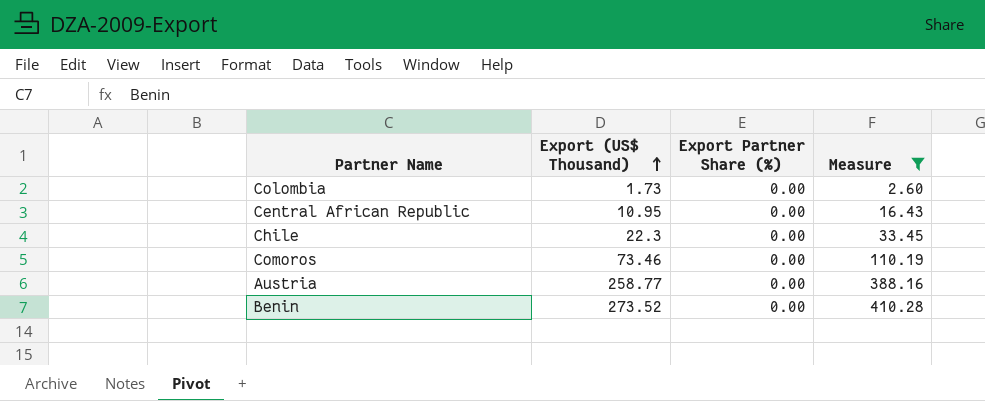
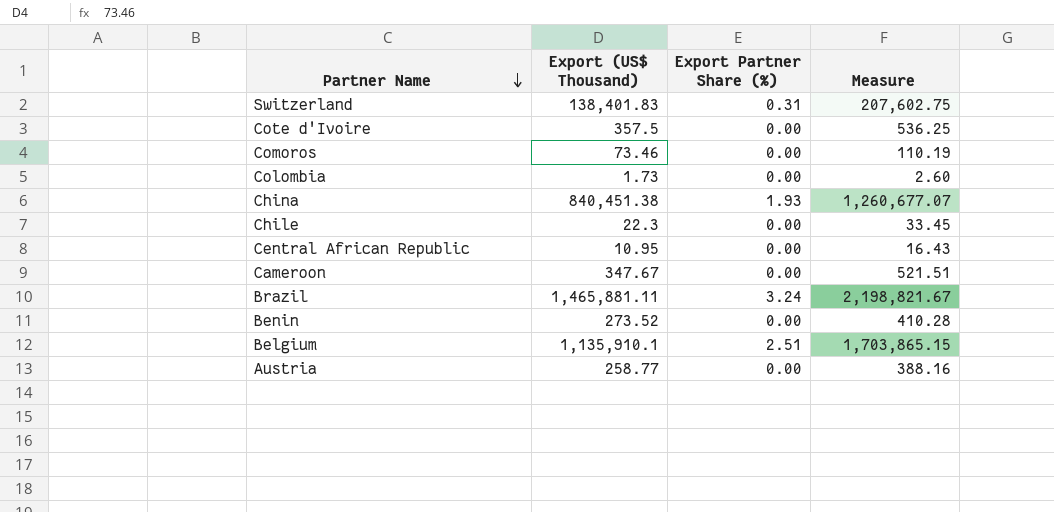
filter: Measure <= 410.28 -> none
row order: Export (US$ Thousand) ascending -> Partner Name descending

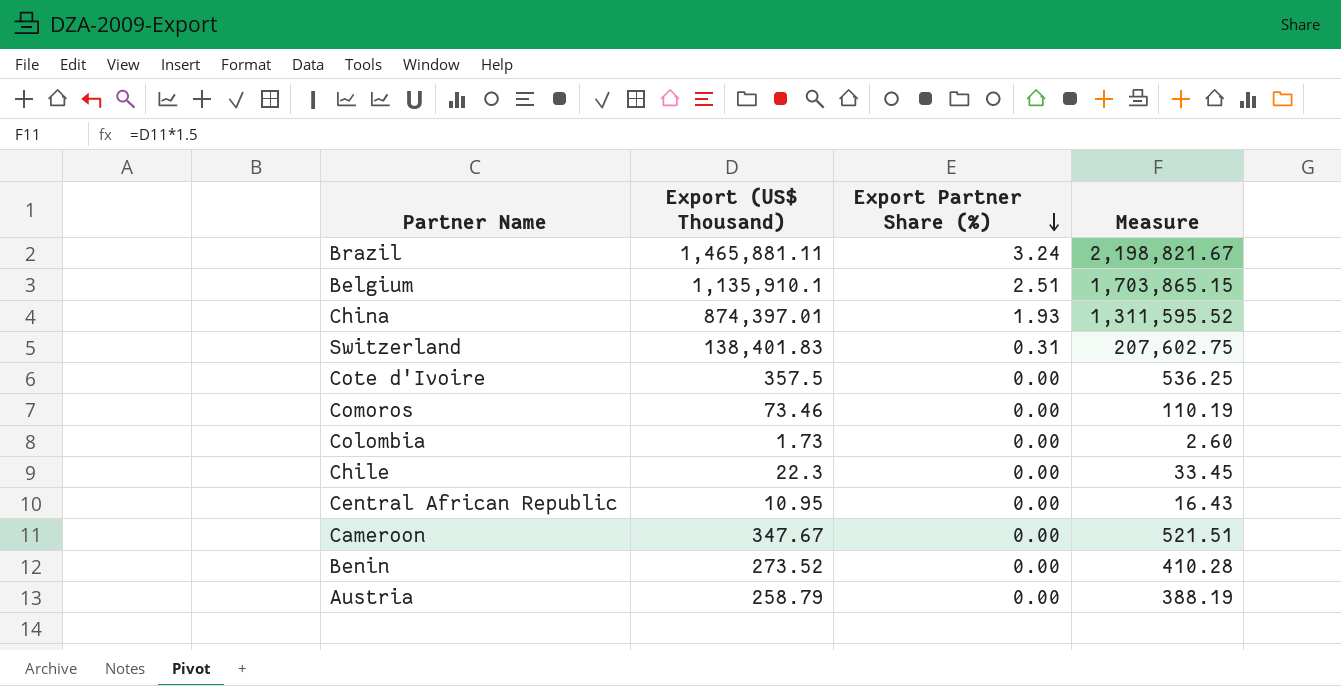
row order: Partner Name descending -> Export Partner Share (%) descending
China | Export (US$ Thousand): 840,451.38 -> 874,397.01
China | Measure: 1,260,677.07 -> 1,311,595.52
Austria | Export (US$ Thousand): 258.77 -> 258.79
Austria | Measure: 388.16 -> 388.19

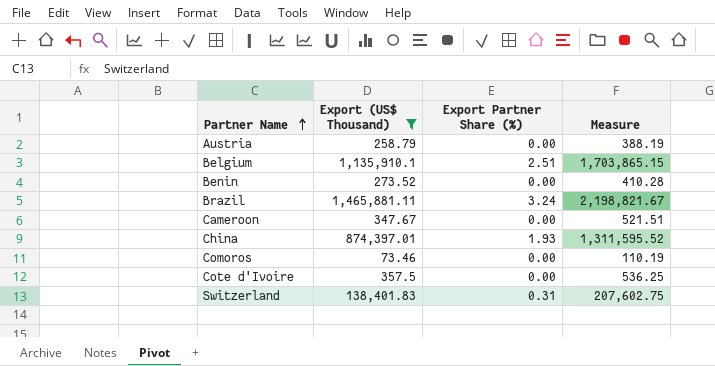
filter: none -> Export (US$ Thousand) >= 73.46
row order: Export Partner Share (%) descending -> Partner Name ascending

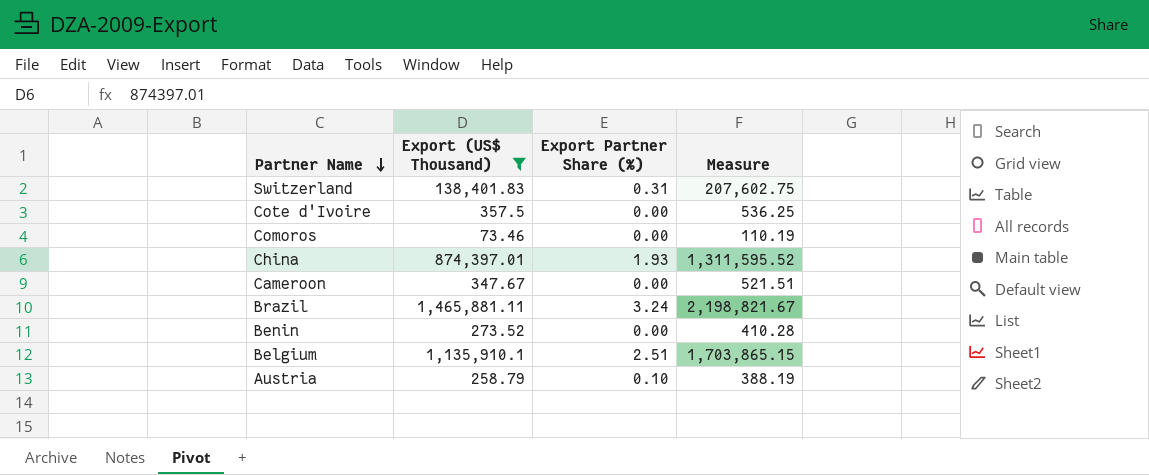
row order: Partner Name ascending -> Partner Name descending
Austria | Export Partner Share (%): 0.00 -> 0.10

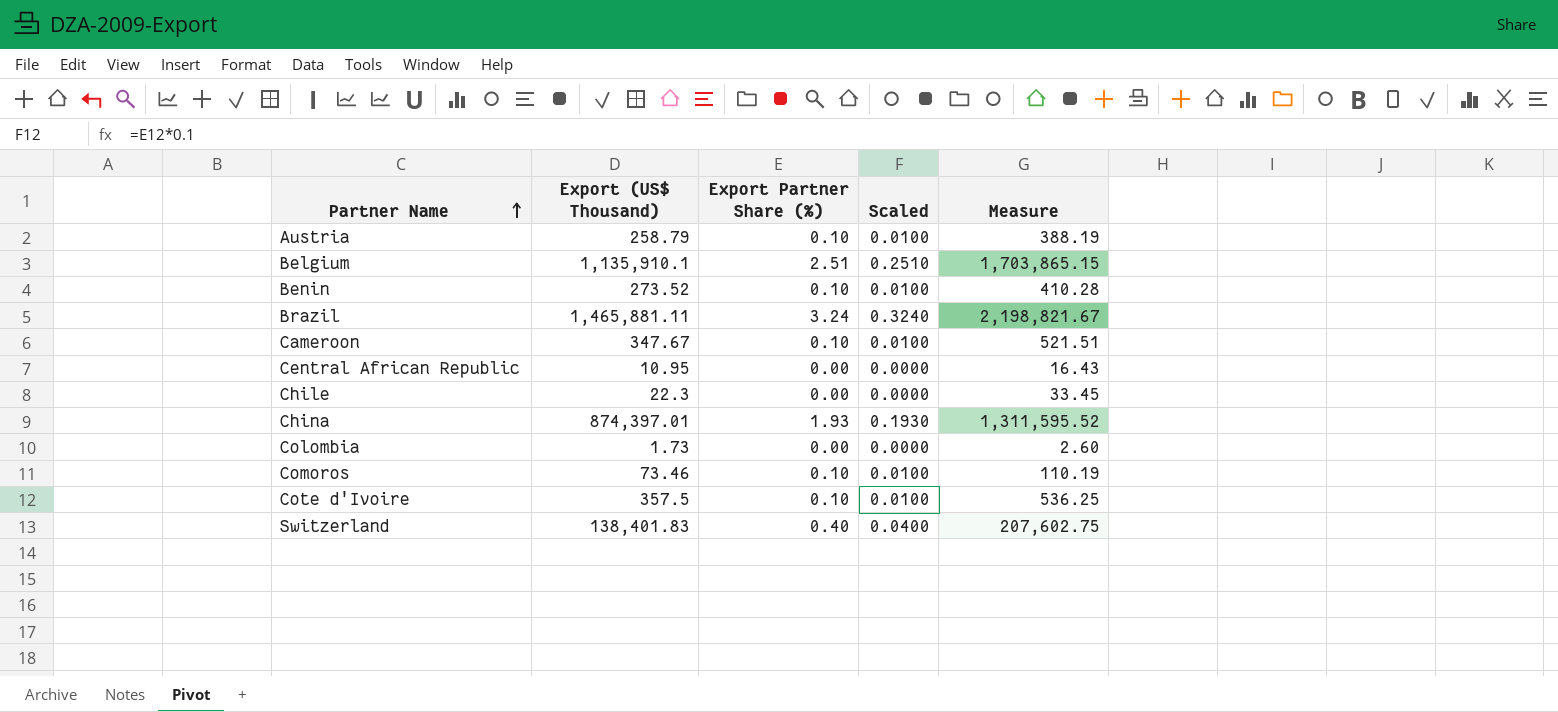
filter: Export (US$ Thousand) >= 73.46 -> none
row order: Partner Name descending -> Partner Name ascending
column Scaled | formula: none -> [Export Partner Share (%)] * 0.1
Benin | Export Partner Share (%): 0.00 -> 0.10
Cameroon | Export Partner Share (%): 0.00 -> 0.10
Comoros | Export Partner Share (%): 0.00 -> 0.10
Cote d'Ivoire | Export Partner Share (%): 0.00 -> 0.10
Switzerland | Export Partner Share (%): 0.31 -> 0.40

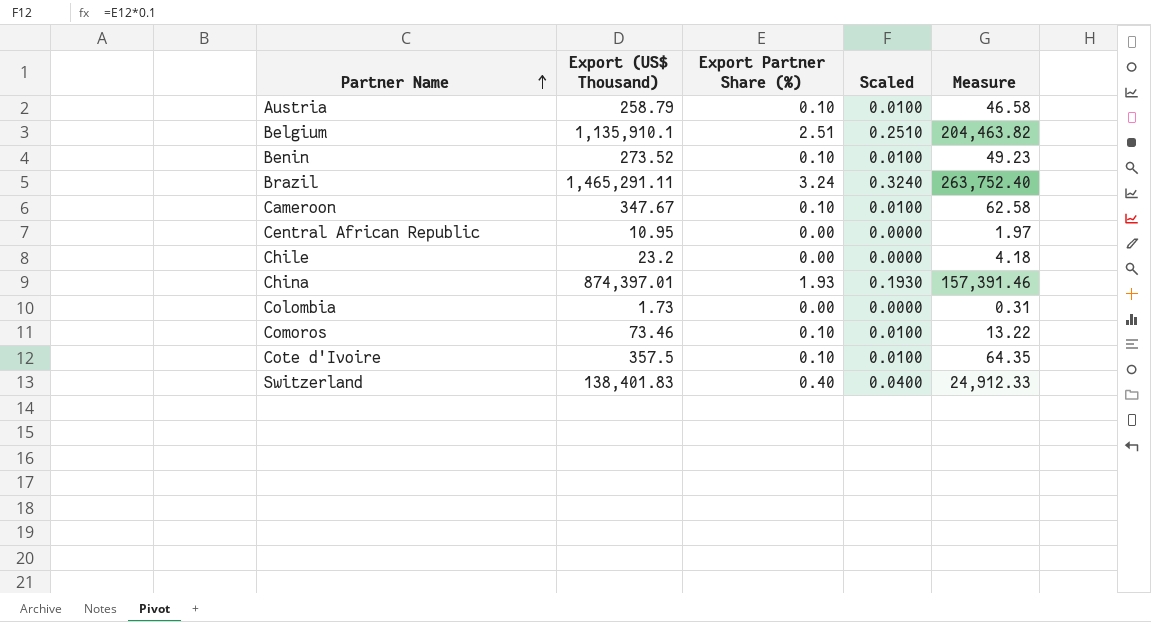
column Measure | formula: [Export (US$ Thousand)] * 1.5 -> [Export (US$ Thousand)] * 0.18
Brazil | Export (US$ Thousand): 1,465,881.11 -> 1,465,291.11
Chile | Export (US$ Thousand): 22.3 -> 23.2

